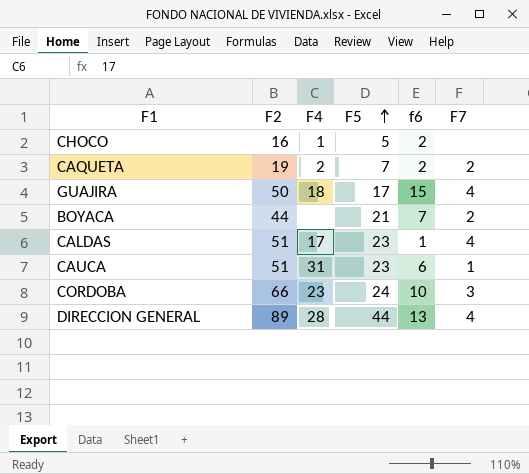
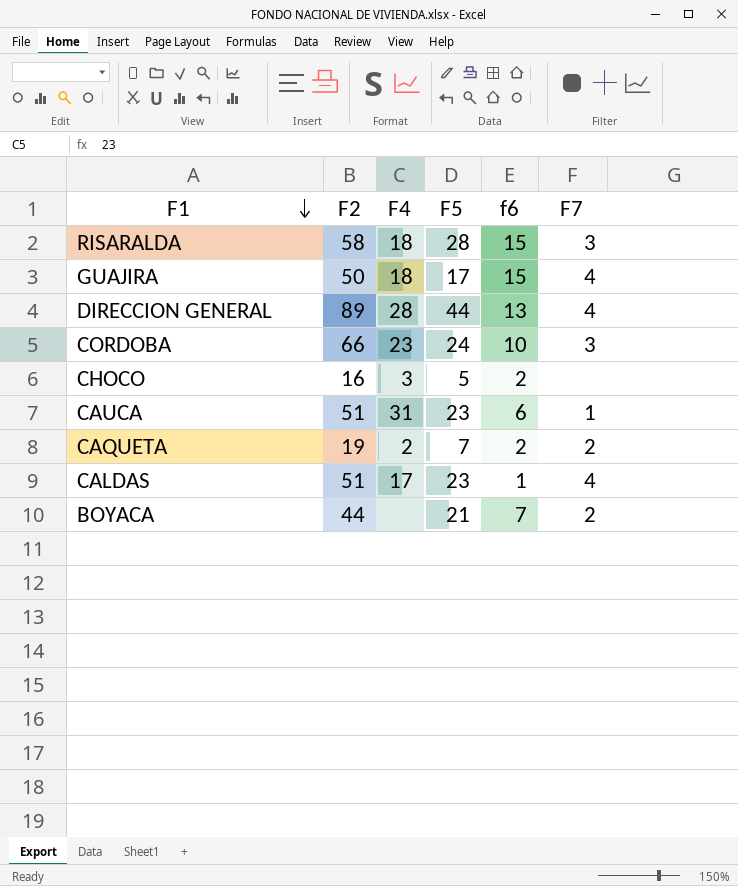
row order: F5 ascending -> F1 descending
row RISARALDA: none -> 58 | 18 | 28 | 15 | 3
CHOCO | F4: 1 -> 3

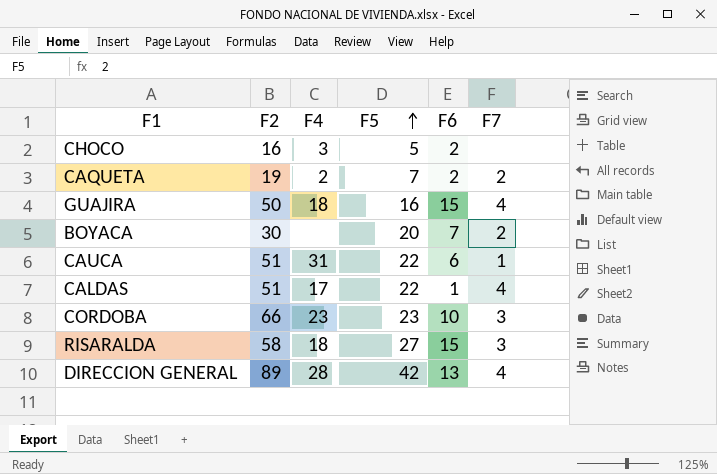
row order: F1 descending -> F5 ascending
column name: f6 -> F6
GUAJIRA | F5: 17 -> 16
BOYACA | F2: 44 -> 30
BOYACA | F5: 21 -> 20
CAUCA | F5: 23 -> 22
CALDAS | F5: 23 -> 22
CORDOBA | F5: 24 -> 23
RISARALDA | F5: 28 -> 27
DIRECCION GENERAL | F5: 44 -> 42

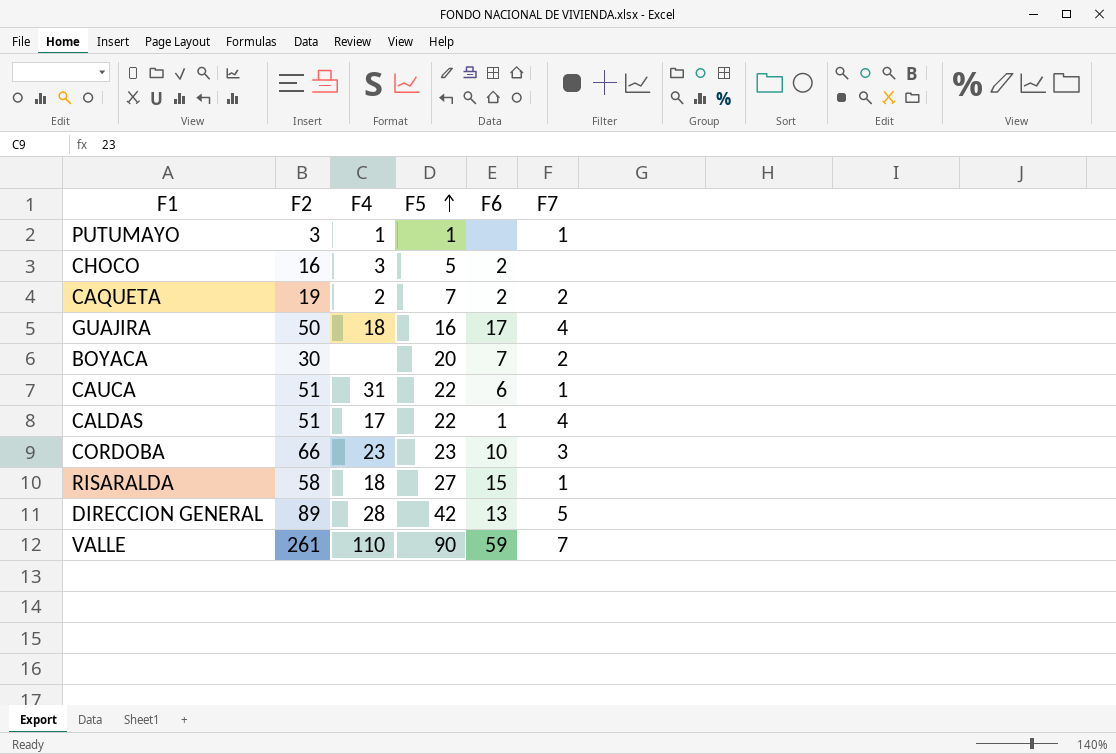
row PUTUMAYO: none -> 3 | 1 | 1 | none | 1
GUAJIRA | F6: 15 -> 17
RISARALDA | F7: 3 -> 1
DIRECCION GENERAL | F7: 4 -> 5
row VALLE: none -> 261 | 110 | 90 | 59 | 7

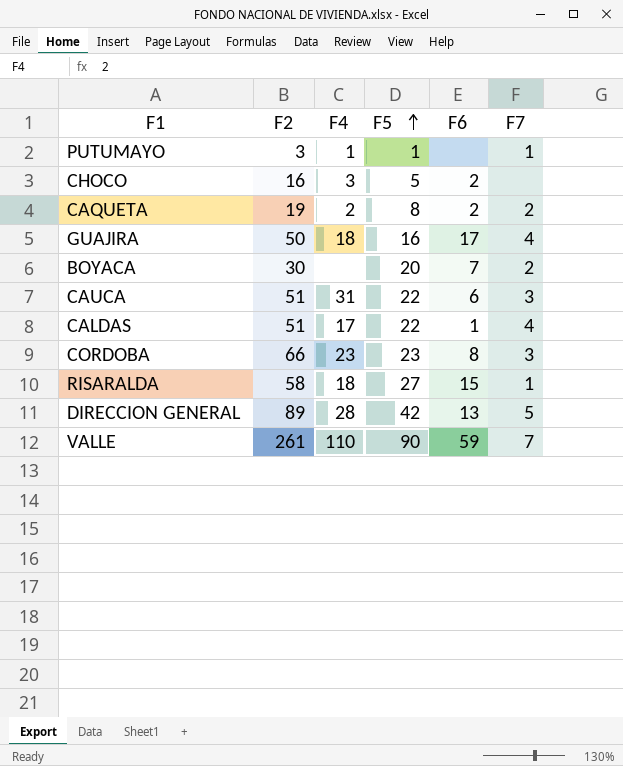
CAQUETA | F5: 7 -> 8
CAUCA | F7: 1 -> 3
CORDOBA | F6: 10 -> 8

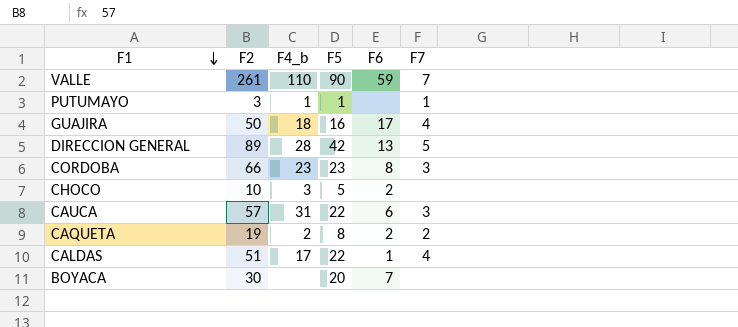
row order: F5 ascending -> F1 descending
column name: F4 -> F4_b
row RISARALDA: 58 | 18 | 27 | 15 | 1 -> none
CHOCO | F2: 16 -> 10
CAUCA | F2: 51 -> 57
BOYACA | F7: 2 -> none

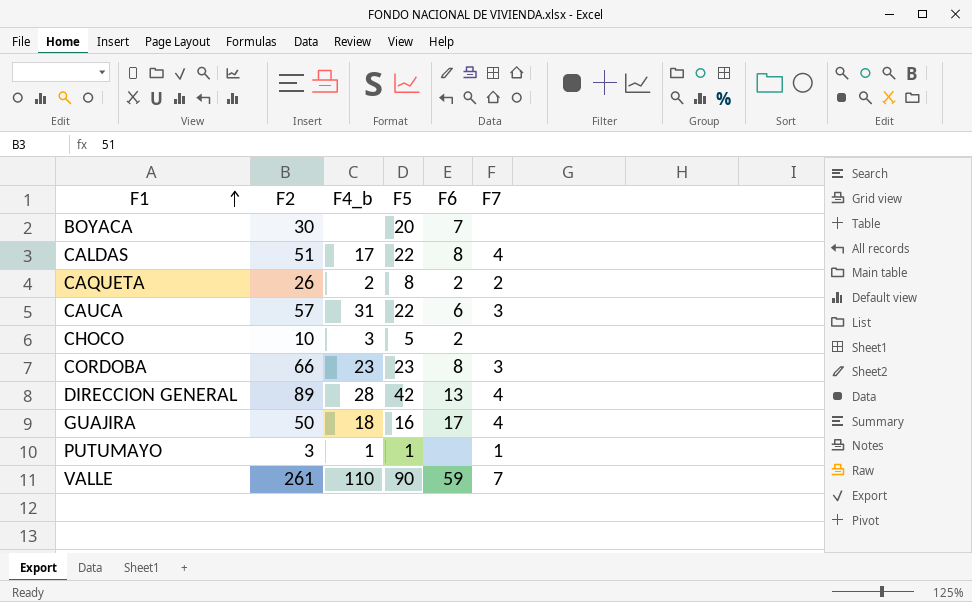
row order: F1 descending -> F1 ascending
CALDAS | F6: 1 -> 8
CAQUETA | F2: 19 -> 26
DIRECCION GENERAL | F7: 5 -> 4

